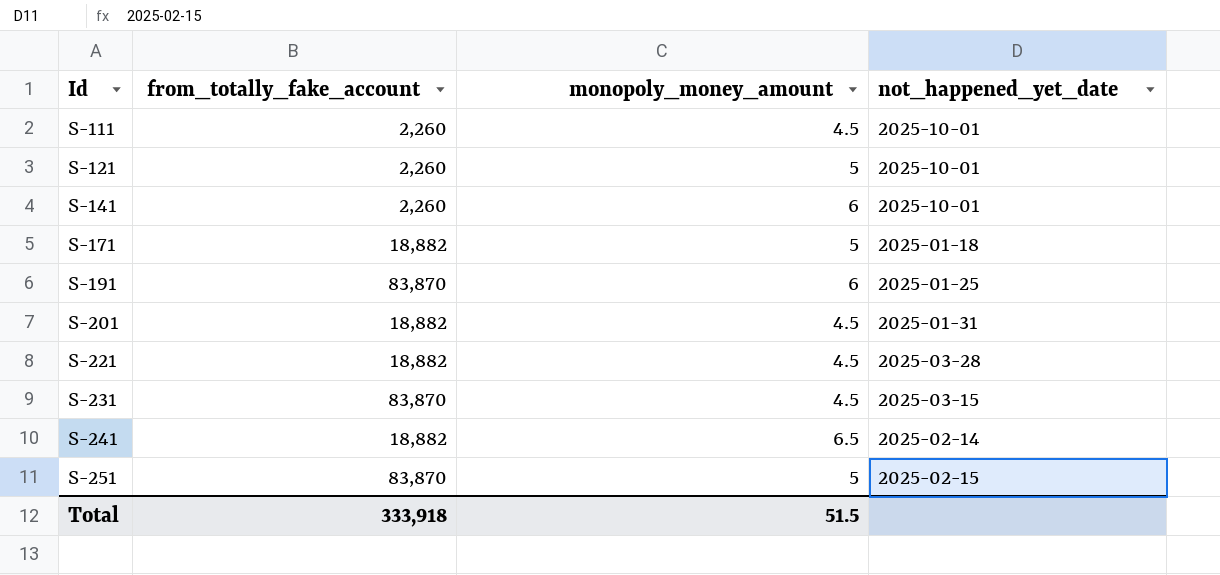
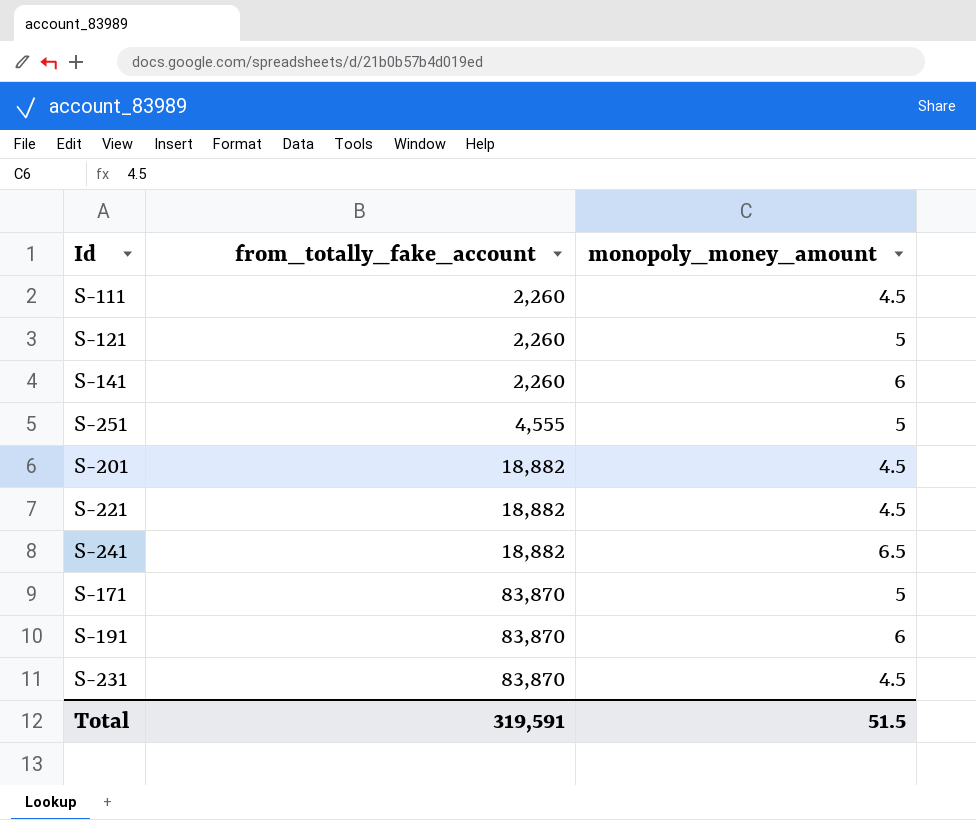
row order: Id ascending -> from_totally_fake_account ascending
column not_happened_yet_date | position: 4 -> none
S-251 | from_totally_fake_account: 83,870 -> 4,555
S-171 | from_totally_fake_account: 18,882 -> 83,870
Total | from_totally_fake_account: 333,918 -> 319,591

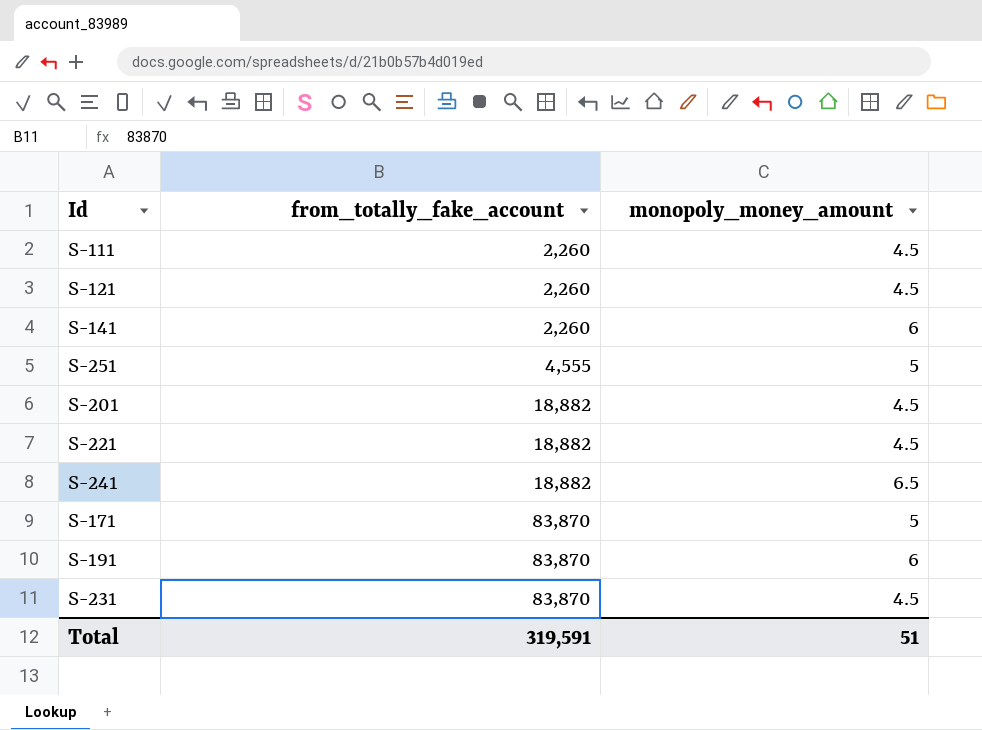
S-121 | monopoly_money_amount: 5 -> 4.5
Total | monopoly_money_amount: 51.5 -> 51

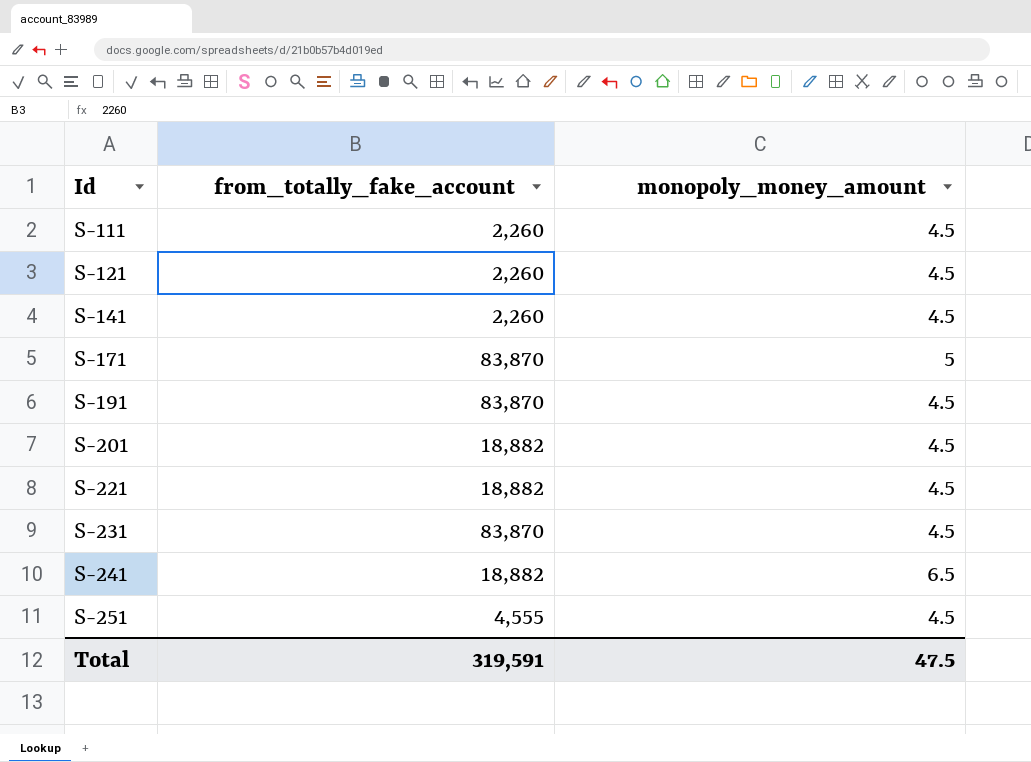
row order: from_totally_fake_account ascending -> Id ascending
S-141 | monopoly_money_amount: 6 -> 4.5
S-191 | monopoly_money_amount: 6 -> 4.5
S-251 | monopoly_money_amount: 5 -> 4.5
Total | monopoly_money_amount: 51 -> 47.5

